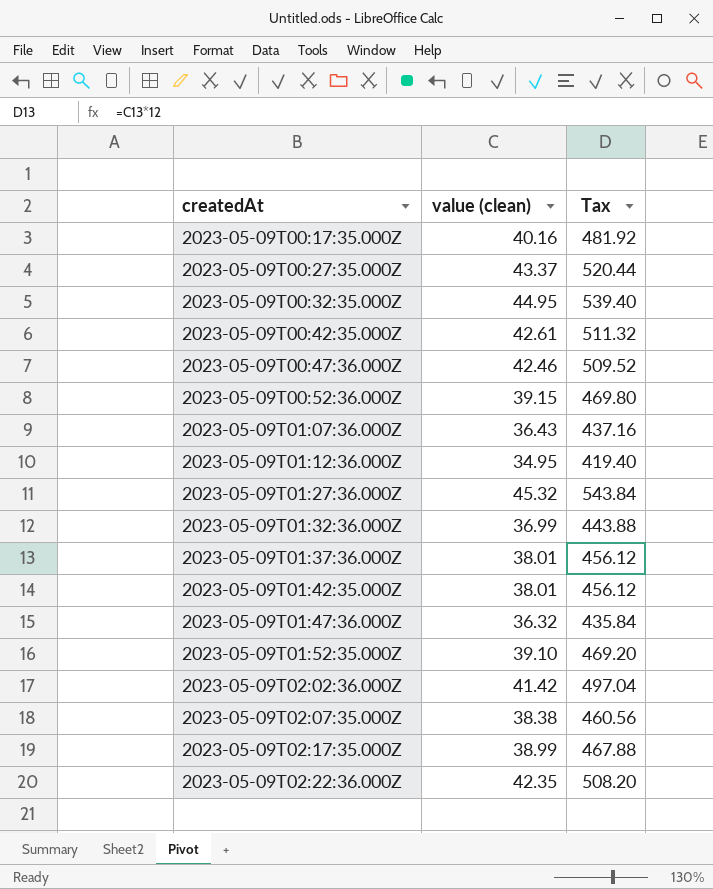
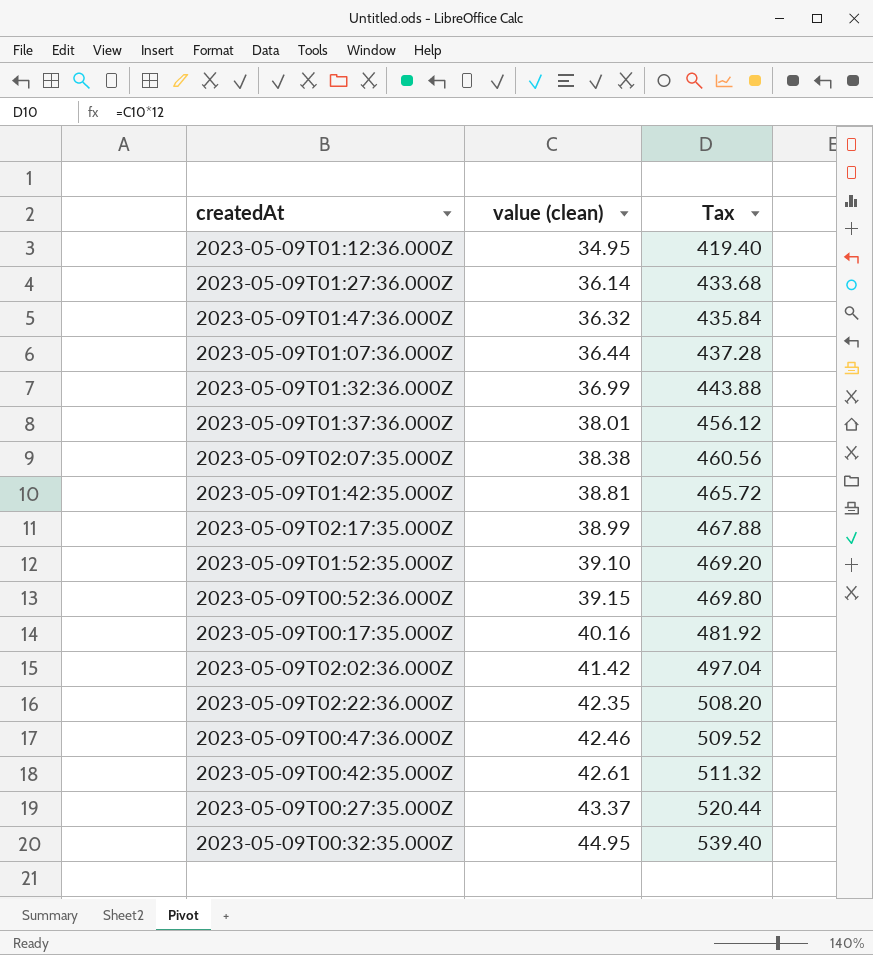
row order: createdAt ascending -> value (clean) ascending
2023-05-09T01:27:36.000Z | value (clean): 45.32 -> 36.14
2023-05-09T01:27:36.000Z | Tax: 543.84 -> 433.68
2023-05-09T01:07:36.000Z | value (clean): 36.43 -> 36.44
2023-05-09T01:07:36.000Z | Tax: 437.16 -> 437.28
2023-05-09T01:42:35.000Z | value (clean): 38.01 -> 38.81
2023-05-09T01:42:35.000Z | Tax: 456.12 -> 465.72

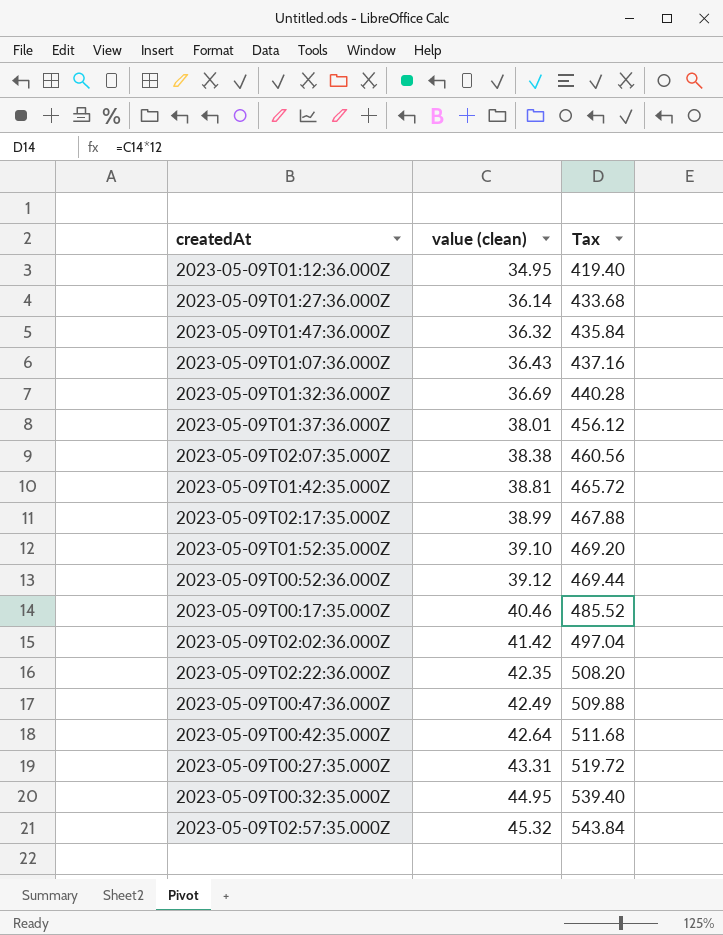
2023-05-09T01:07:36.000Z | value (clean): 36.44 -> 36.43
2023-05-09T01:07:36.000Z | Tax: 437.28 -> 437.16
2023-05-09T01:32:36.000Z | value (clean): 36.99 -> 36.69
2023-05-09T01:32:36.000Z | Tax: 443.88 -> 440.28
2023-05-09T00:52:36.000Z | value (clean): 39.15 -> 39.12
2023-05-09T00:52:36.000Z | Tax: 469.80 -> 469.44
2023-05-09T00:17:35.000Z | value (clean): 40.16 -> 40.46
2023-05-09T00:17:35.000Z | Tax: 481.92 -> 485.52
2023-05-09T00:47:36.000Z | value (clean): 42.46 -> 42.49
2023-05-09T00:47:36.000Z | Tax: 509.52 -> 509.88
2023-05-09T00:42:35.000Z | value (clean): 42.61 -> 42.64
2023-05-09T00:42:35.000Z | Tax: 511.32 -> 511.68
2023-05-09T00:27:35.000Z | value (clean): 43.37 -> 43.31
2023-05-09T00:27:35.000Z | Tax: 520.44 -> 519.72
row 2023-05-09T02:57:35.000Z: none -> 45.32 | 543.84

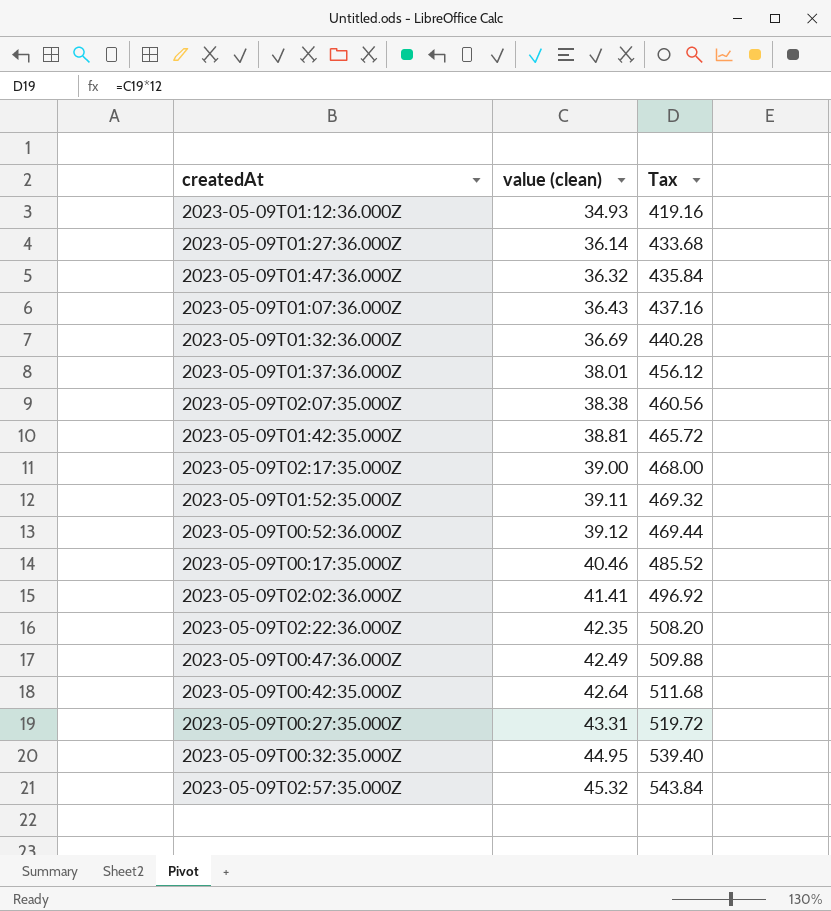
2023-05-09T01:12:36.000Z | value (clean): 34.95 -> 34.93
2023-05-09T01:12:36.000Z | Tax: 419.40 -> 419.16
2023-05-09T02:17:35.000Z | value (clean): 38.99 -> 39.00
2023-05-09T02:17:35.000Z | Tax: 467.88 -> 468.00
2023-05-09T01:52:35.000Z | value (clean): 39.10 -> 39.11
2023-05-09T01:52:35.000Z | Tax: 469.20 -> 469.32
2023-05-09T02:02:36.000Z | value (clean): 41.42 -> 41.41
2023-05-09T02:02:36.000Z | Tax: 497.04 -> 496.92

